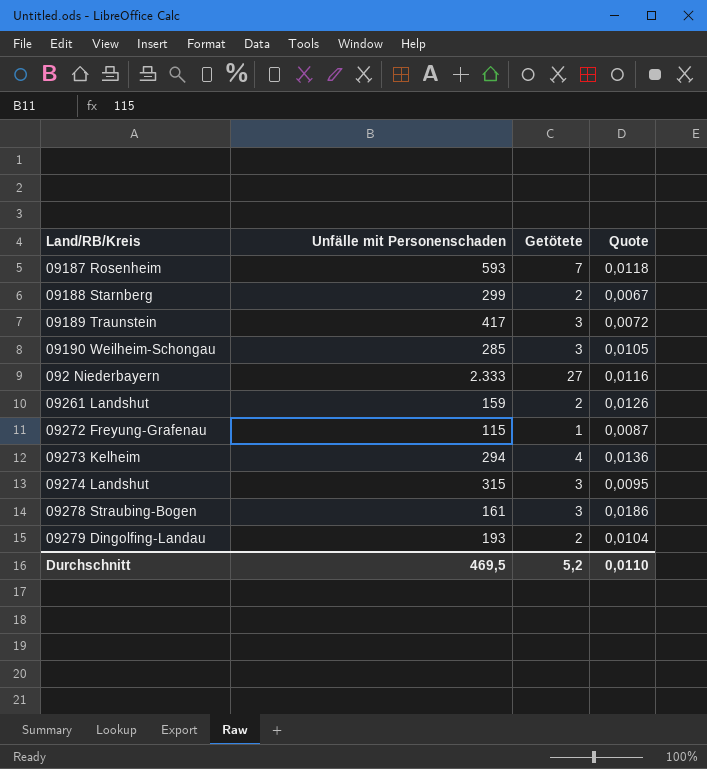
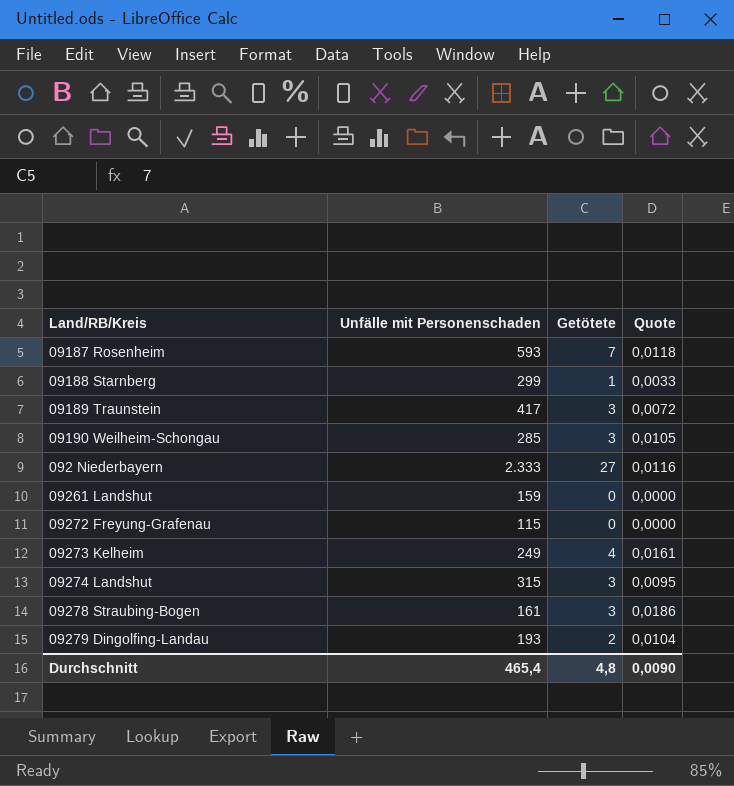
09188 Starnberg | Getötete: 2 -> 1
09188 Starnberg | Quote: 0,0067 -> 0,0033
09261 Landshut | Getötete: 2 -> 0
09261 Landshut | Quote: 0,0126 -> 0,0000
09272 Freyung-Grafenau | Getötete: 1 -> 0
09272 Freyung-Grafenau | Quote: 0,0087 -> 0,0000
09273 Kelheim | Unfälle mit Personenschaden: 294 -> 249
09273 Kelheim | Quote: 0,0136 -> 0,0161
Durchschnitt | Unfälle mit Personenschaden: 469,5 -> 465,4
Durchschnitt | Getötete: 5,2 -> 4,8
Durchschnitt | Quote: 0,0110 -> 0,0090

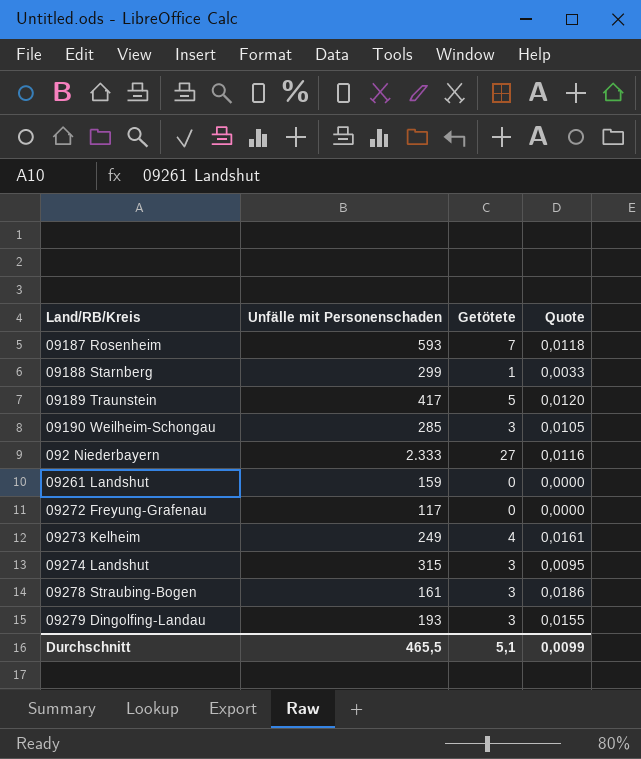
09189 Traunstein | Getötete: 3 -> 5
09189 Traunstein | Quote: 0,0072 -> 0,0120
09272 Freyung-Grafenau | Unfälle mit Personenschaden: 115 -> 117
09279 Dingolfing-Landau | Getötete: 2 -> 3
09279 Dingolfing-Landau | Quote: 0,0104 -> 0,0155
Durchschnitt | Unfälle mit Personenschaden: 465,4 -> 465,5
Durchschnitt | Getötete: 4,8 -> 5,1
Durchschnitt | Quote: 0,0090 -> 0,0099

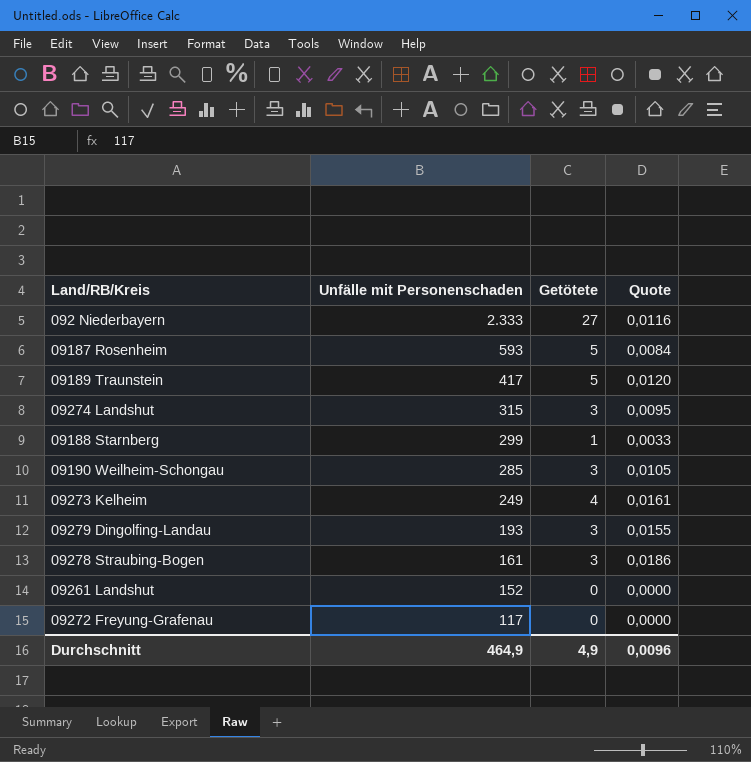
row order: none -> Unfälle mit Personenschaden descending
09187 Rosenheim | Getötete: 7 -> 5
09187 Rosenheim | Quote: 0,0118 -> 0,0084
09261 Landshut | Unfälle mit Personenschaden: 159 -> 152
Durchschnitt | Unfälle mit Personenschaden: 465,5 -> 464,9
Durchschnitt | Getötete: 5,1 -> 4,9
Durchschnitt | Quote: 0,0099 -> 0,0096

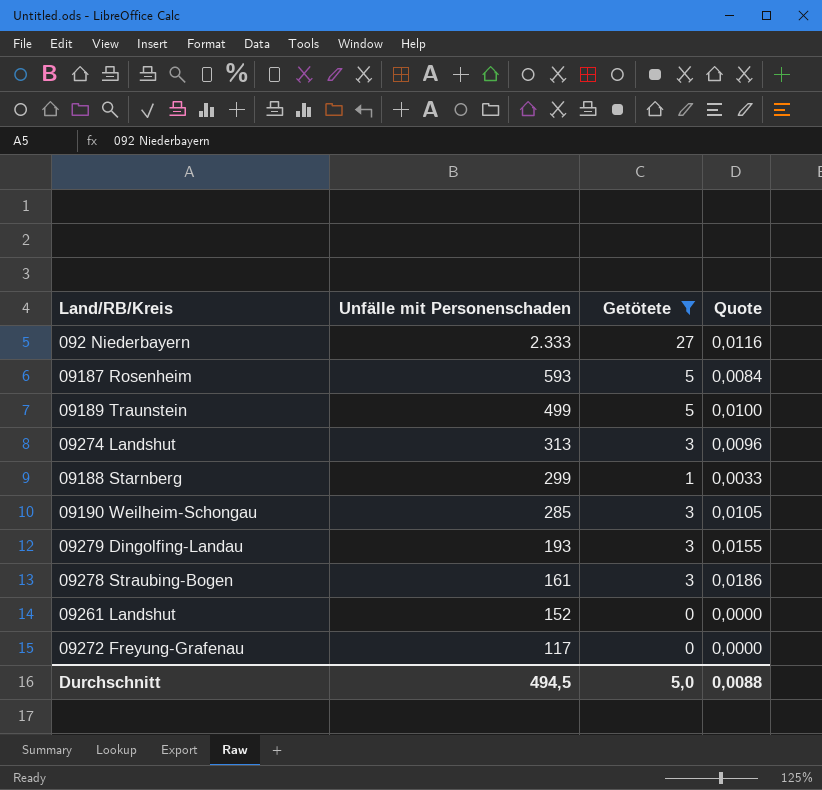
filter: none -> Getötete != 4
09189 Traunstein | Unfälle mit Personenschaden: 417 -> 499
09189 Traunstein | Quote: 0,0120 -> 0,0100
09274 Landshut | Unfälle mit Personenschaden: 315 -> 313
09274 Landshut | Quote: 0,0095 -> 0,0096
Durchschnitt | Unfälle mit Personenschaden: 464,9 -> 494,5
Durchschnitt | Getötete: 4,9 -> 5,0
Durchschnitt | Quote: 0,0096 -> 0,0088

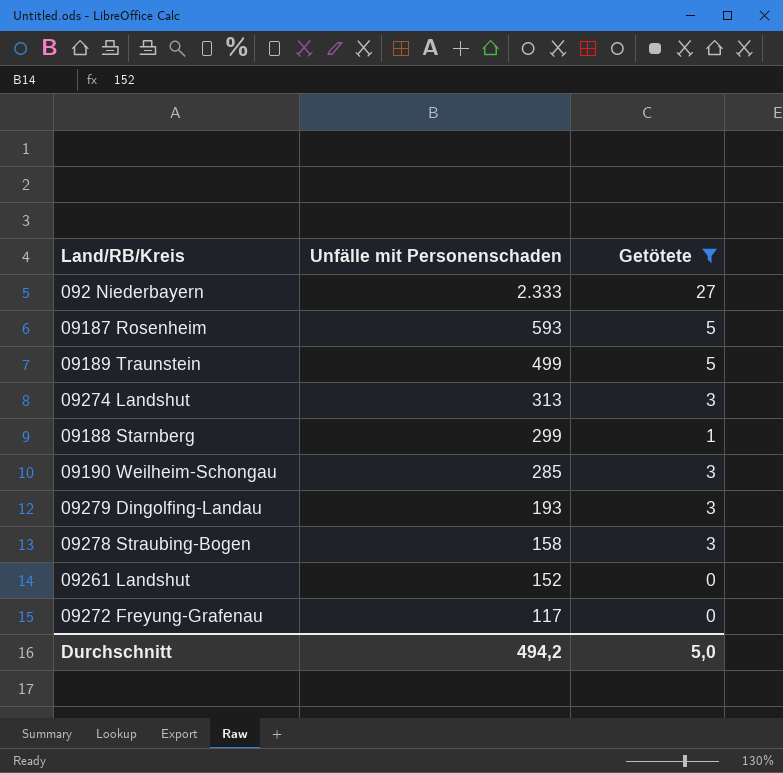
column Quote | formula: [Getötete] / [Unfälle mit Personenschaden] -> none
09278 Straubing-Bogen | Unfälle mit Personenschaden: 161 -> 158
Durchschnitt | Unfälle mit Personenschaden: 494,5 -> 494,2

